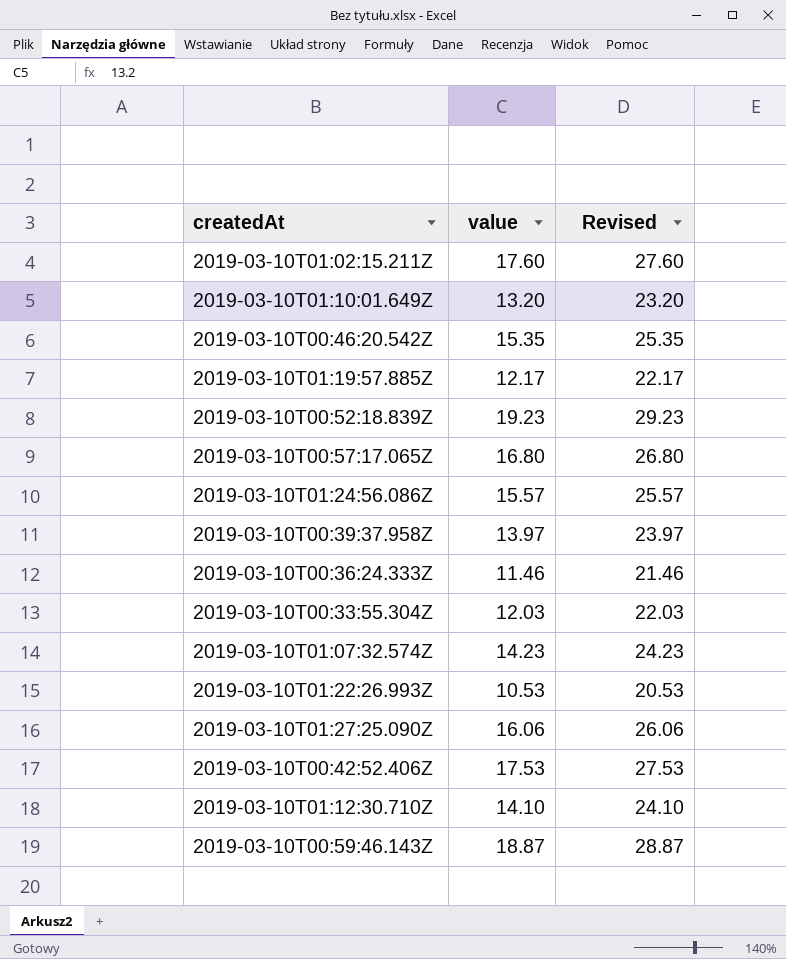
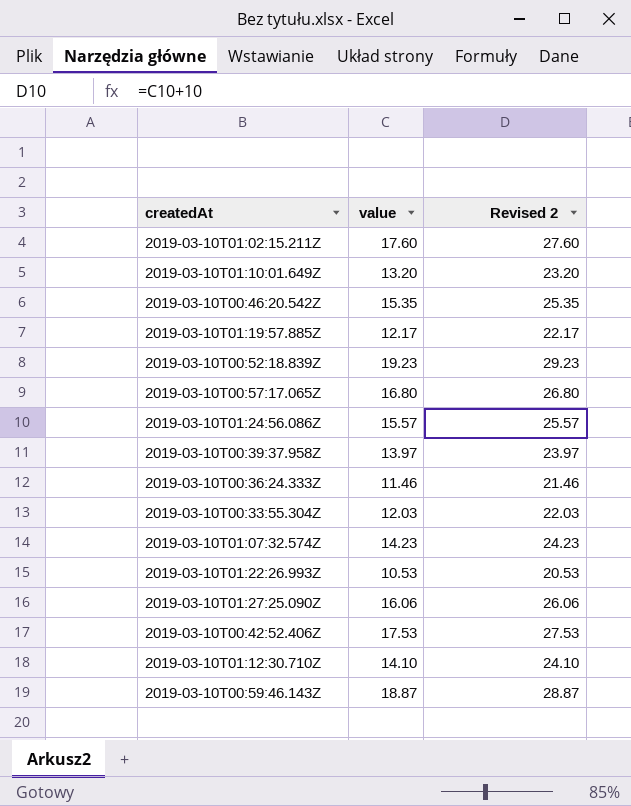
column name: Revised -> Revised 2

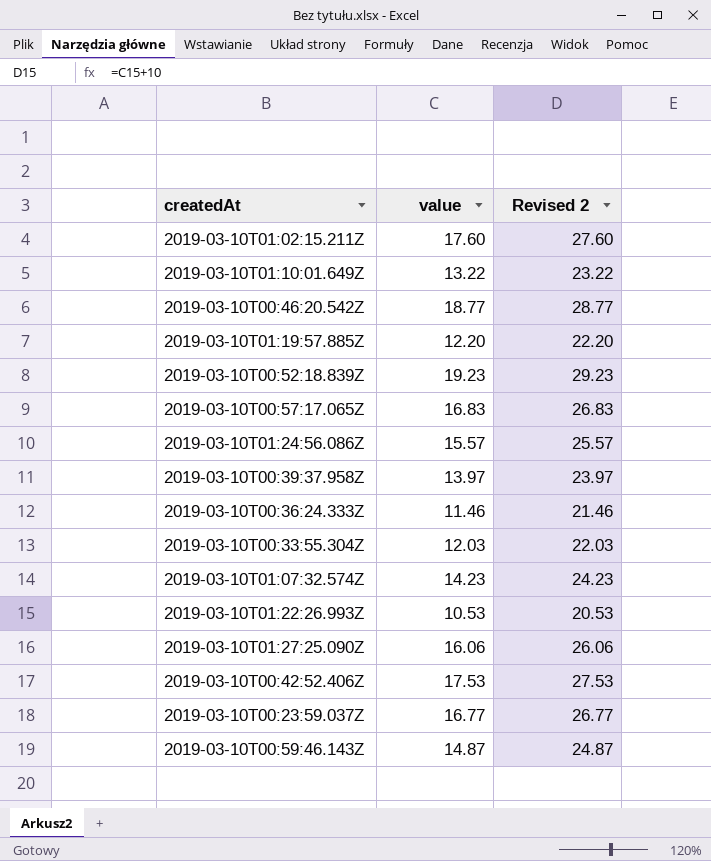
row 2019-03-10T01:12:30.710Z: 14.10 | 24.10 -> none
2019-03-10T01:10:01.649Z | value: 13.20 -> 13.22
2019-03-10T01:10:01.649Z | Revised 2: 23.20 -> 23.22
2019-03-10T00:46:20.542Z | value: 15.35 -> 18.77
2019-03-10T00:46:20.542Z | Revised 2: 25.35 -> 28.77
2019-03-10T01:19:57.885Z | value: 12.17 -> 12.20
2019-03-10T01:19:57.885Z | Revised 2: 22.17 -> 22.20
2019-03-10T00:57:17.065Z | value: 16.80 -> 16.83
2019-03-10T00:57:17.065Z | Revised 2: 26.80 -> 26.83
row 2019-03-10T00:23:59.037Z: none -> 16.77 | 26.77
2019-03-10T00:59:46.143Z | value: 18.87 -> 14.87
2019-03-10T00:59:46.143Z | Revised 2: 28.87 -> 24.87

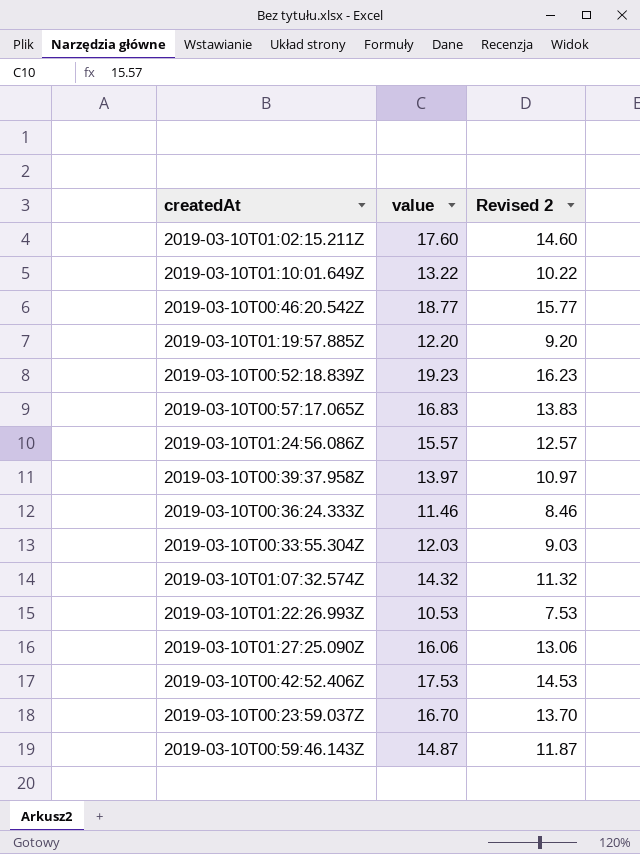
column Revised 2 | formula: [value] + 10 -> [value] - 3
2019-03-10T01:07:32.574Z | value: 14.23 -> 14.32
2019-03-10T00:23:59.037Z | value: 16.77 -> 16.70

